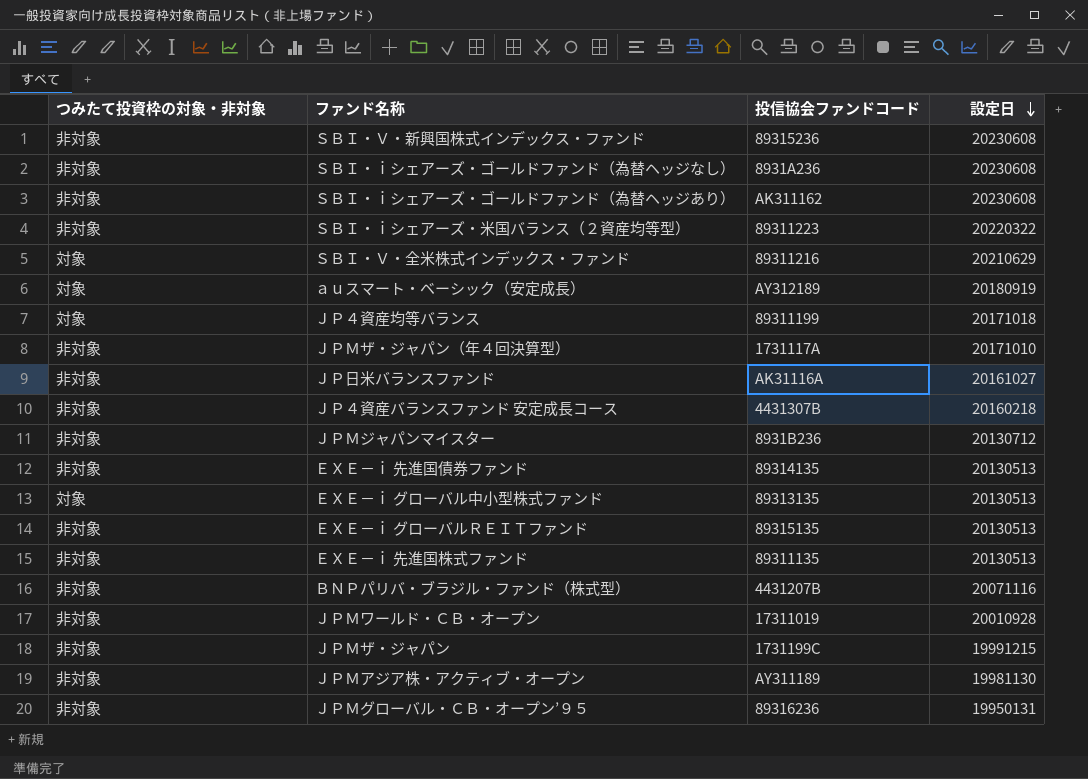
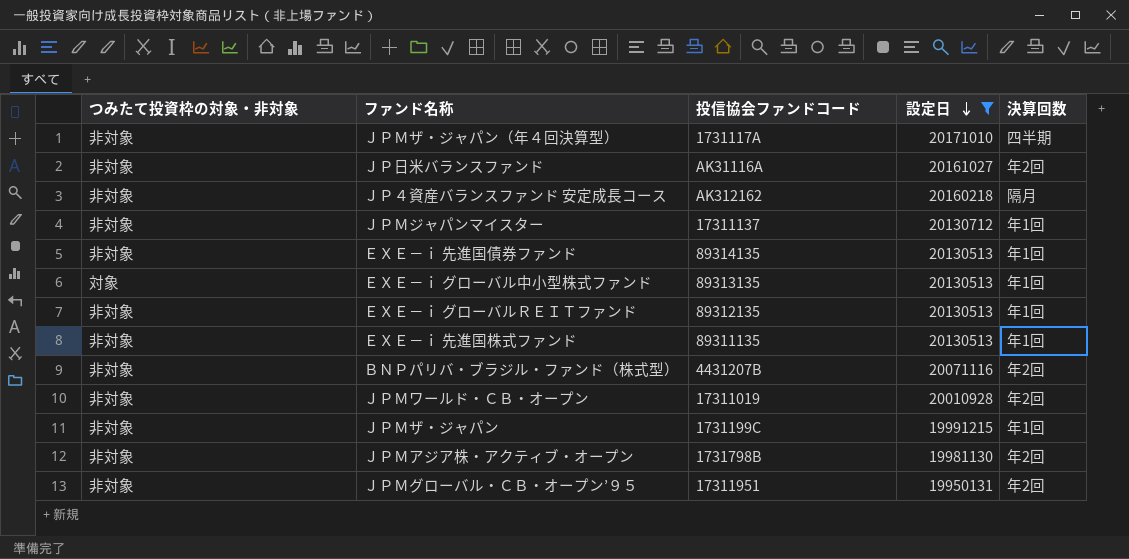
filter: none -> 設定日 <= 20171010
column 決算回数 | position: none -> 5
ＪＰ４資産バランスファンド 安定成長コース | 投信協会ファンドコード: 4431307B -> AK312162
ＪＰＭジャパンマイスター | 投信協会ファンドコード: 8931B236 -> 17311137
ＥＸＥ－ｉ グローバルＲＥＩＴファンド | 投信協会ファンドコード: 89315135 -> 89312135
ＪＰＭアジア株・アクティブ・オープン | 投信協会ファンドコード: AY311189 -> 1731798B
ＪＰＭグローバル・ＣＢ・オープン’９５ | 投信協会ファンドコード: 89316236 -> 17311951

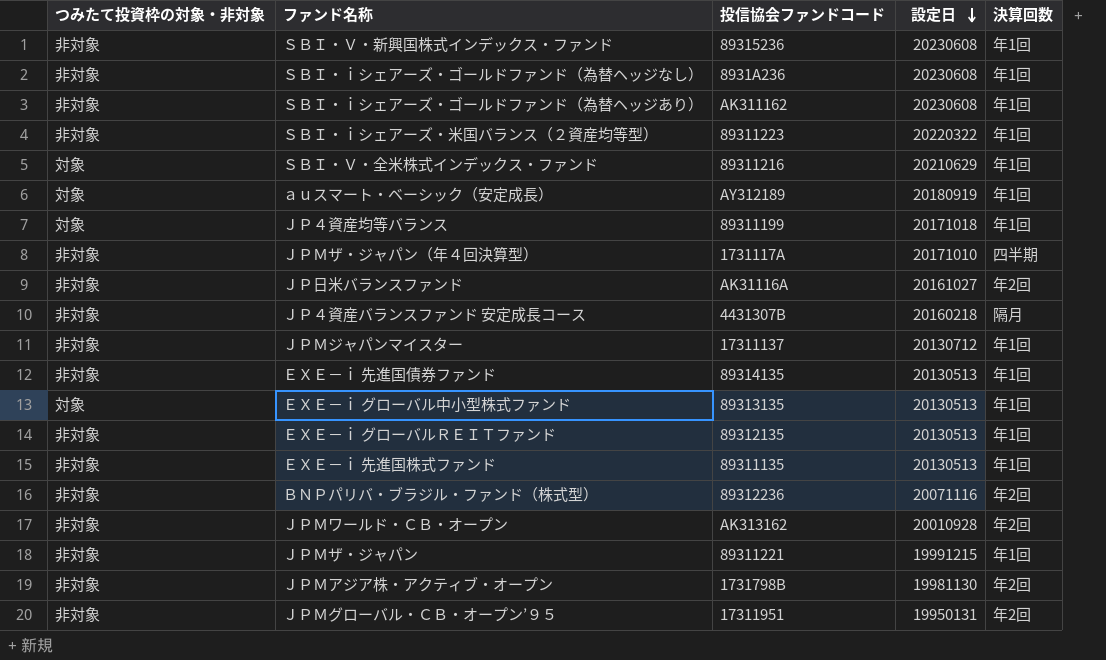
filter: 設定日 <= 20171010 -> none
ＪＰ４資産バランスファンド 安定成長コース | 投信協会ファンドコード: AK312162 -> 4431307B
ＢＮＰパリバ・ブラジル・ファンド（株式型） | 投信協会ファンドコード: 4431207B -> 89312236
ＪＰＭワールド・ＣＢ・オープン | 投信協会ファンドコード: 17311019 -> AK313162
ＪＰＭザ・ジャパン | 投信協会ファンドコード: 1731199C -> 89311221

